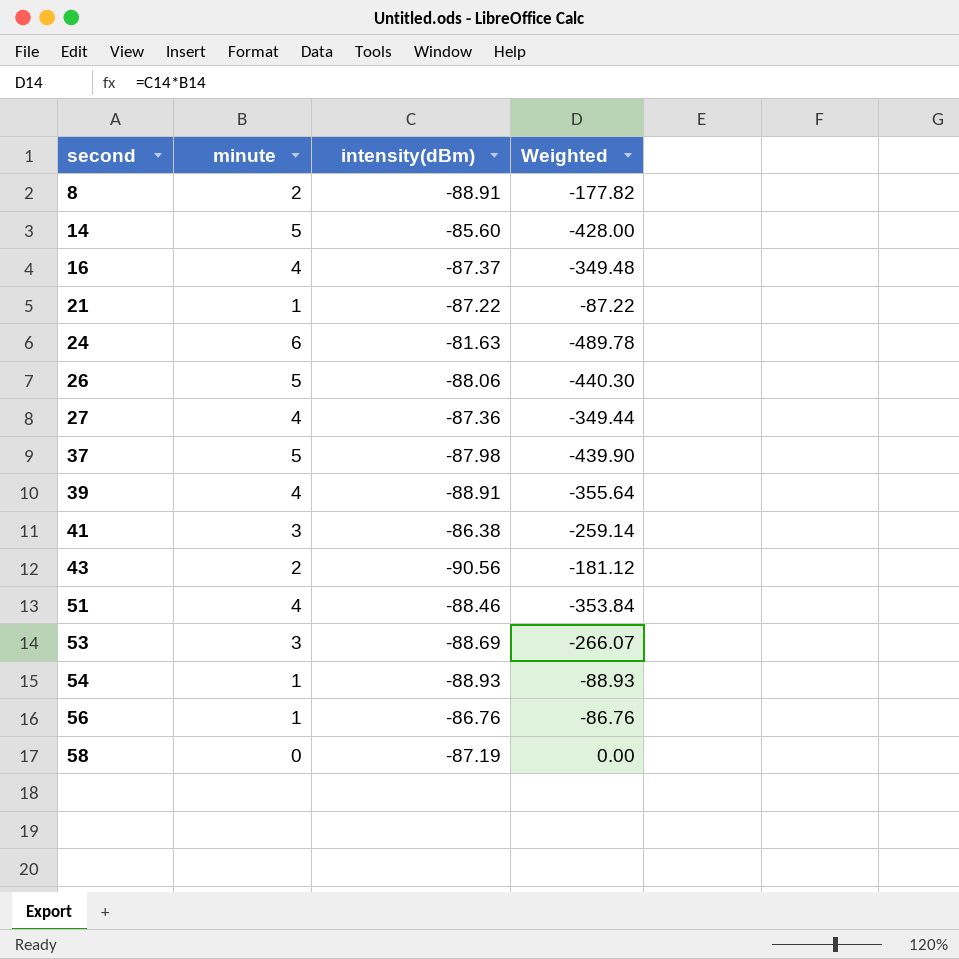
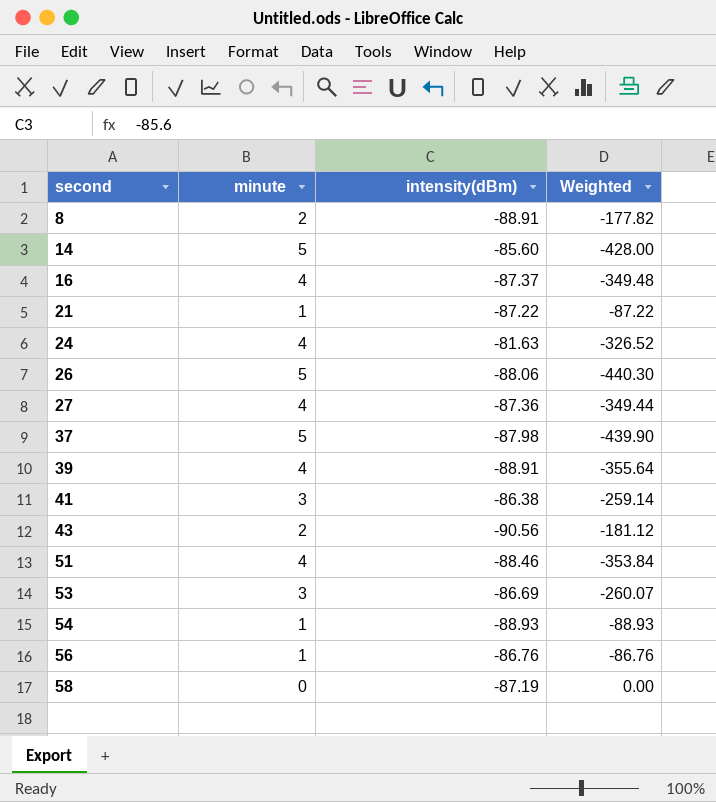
24 | minute: 6 -> 4
24 | Weighted: -489.78 -> -326.52
53 | intensity(dBm): -88.69 -> -86.69
53 | Weighted: -266.07 -> -260.07

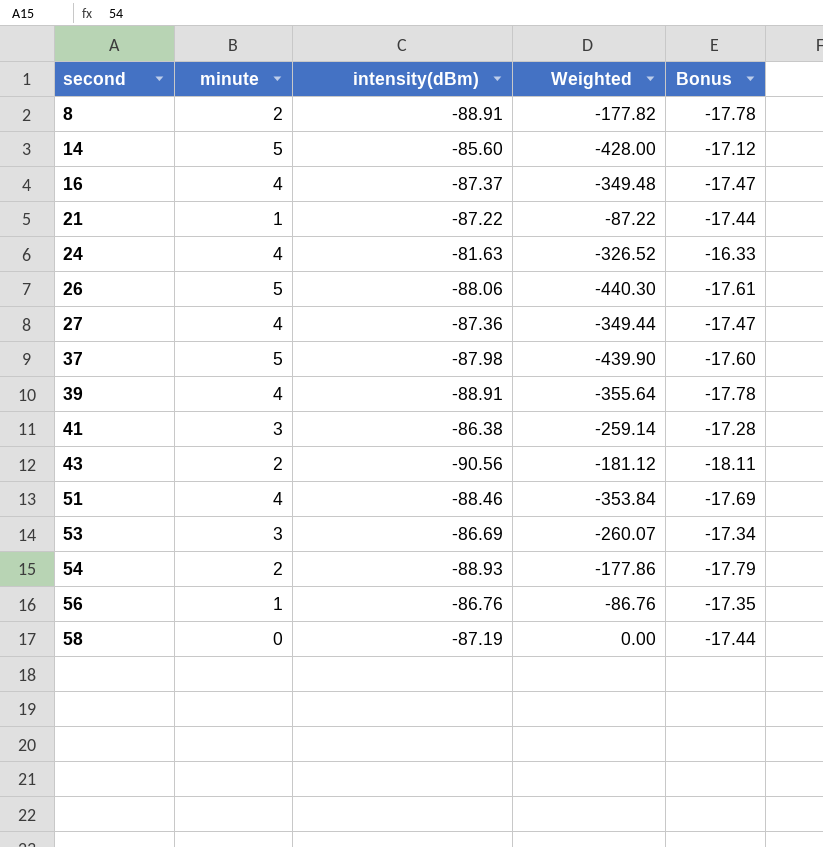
column Bonus | formula: none -> [intensity(dBm)] * 0.2
54 | minute: 1 -> 2
54 | Weighted: -88.93 -> -177.86

